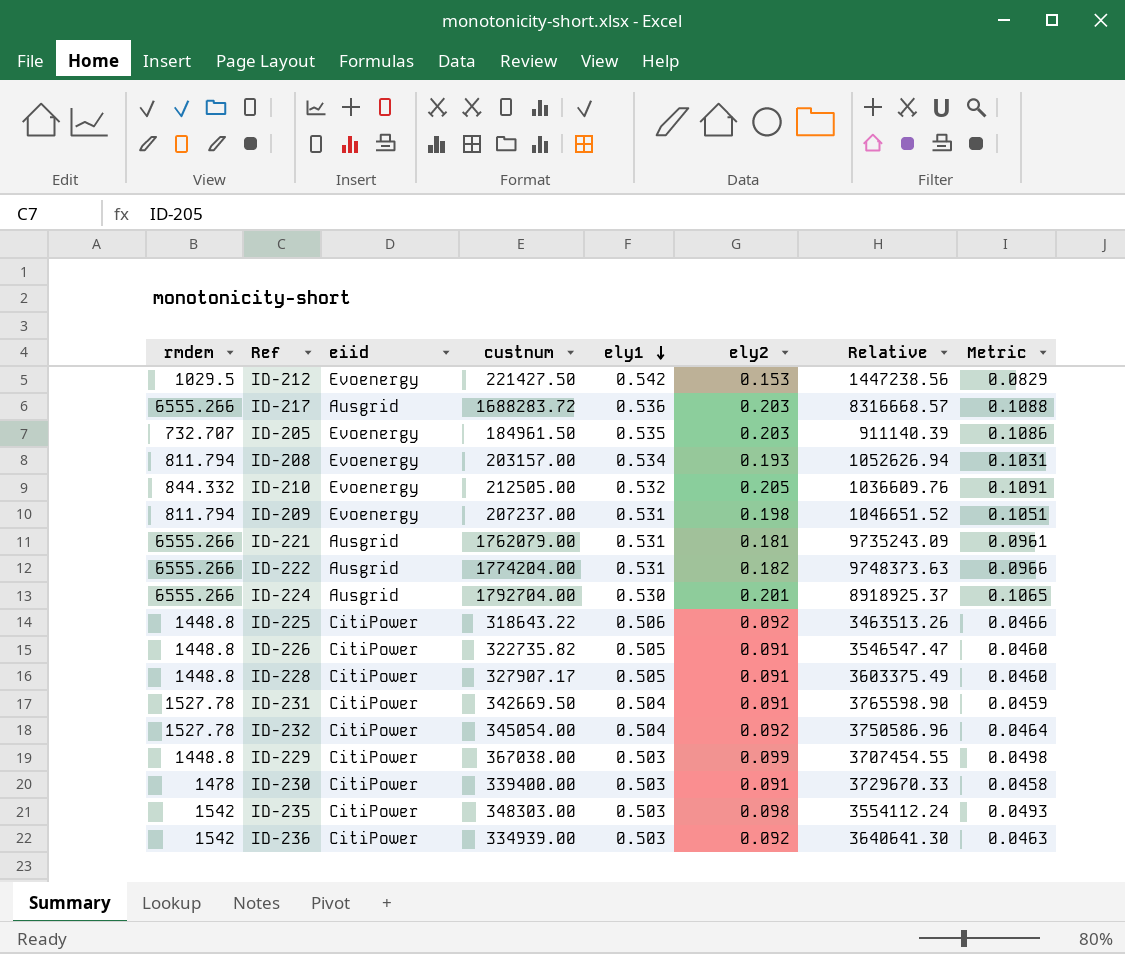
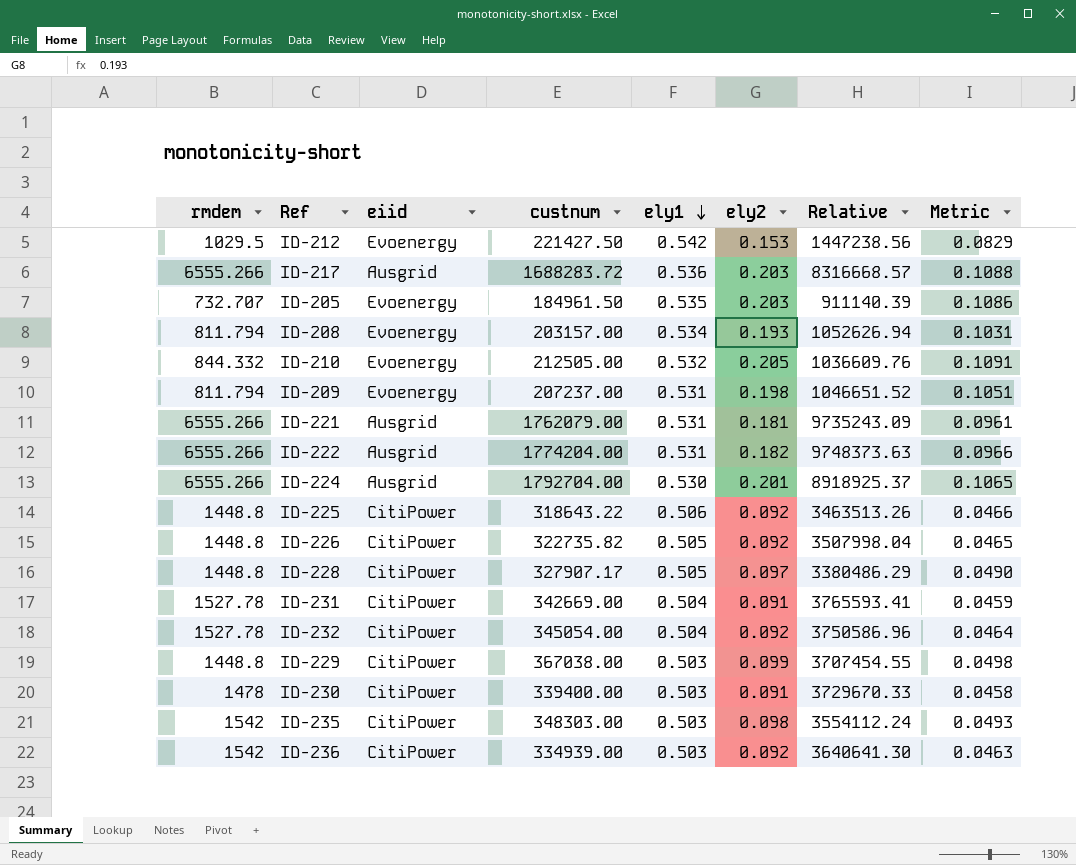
ID-226 | ely2: 0.091 -> 0.092
ID-226 | Relative: 3546547.47 -> 3507998.04
ID-226 | Metric: 0.0460 -> 0.0465
ID-228 | ely2: 0.091 -> 0.097
ID-228 | Relative: 3603375.49 -> 3380486.29
ID-228 | Metric: 0.0460 -> 0.0490
ID-231 | custnum: 342669.50 -> 342669.00
ID-231 | Relative: 3765598.90 -> 3765593.41

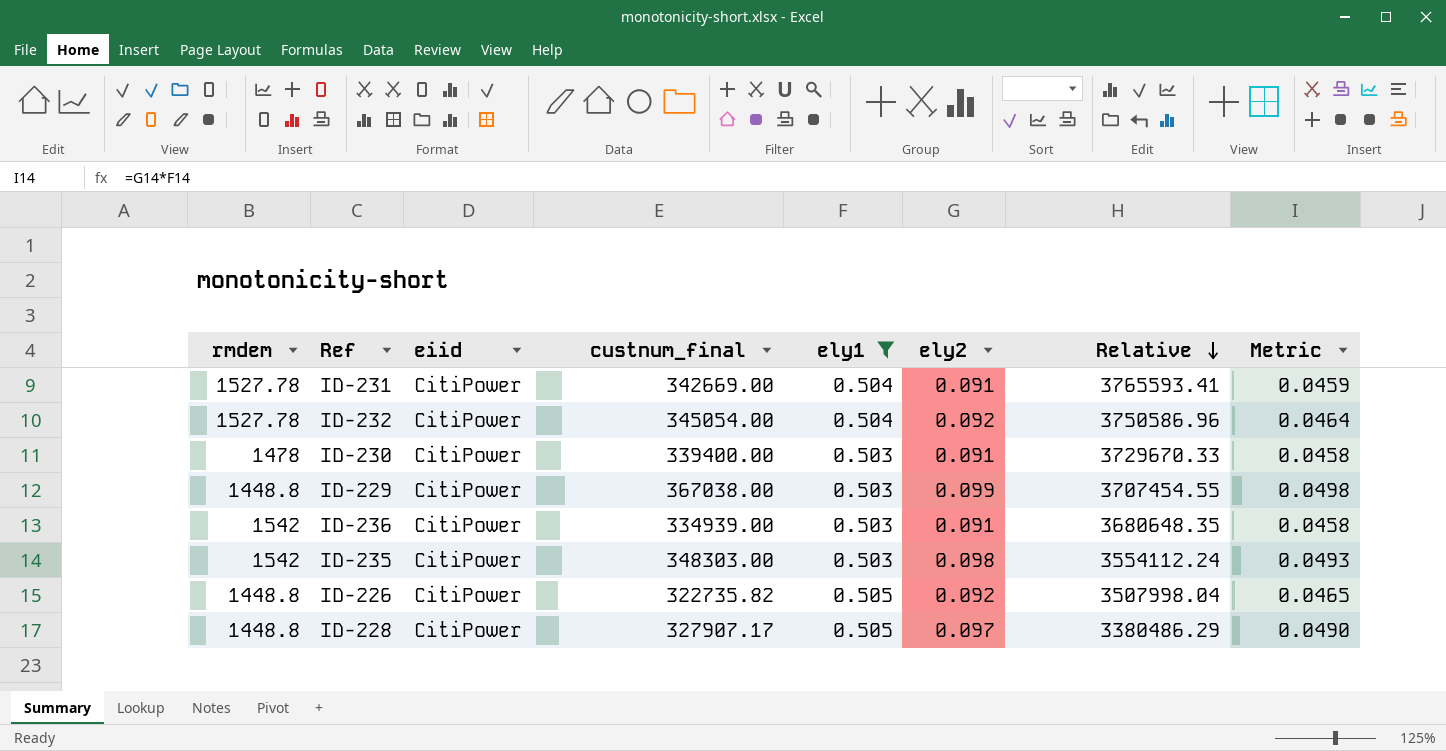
filter: none -> ely1 <= 0.505
row order: ely1 descending -> Relative descending
column name: custnum -> custnum_final
ID-236 | ely2: 0.092 -> 0.091
ID-236 | Relative: 3640641.30 -> 3680648.35
ID-236 | Metric: 0.0463 -> 0.0458

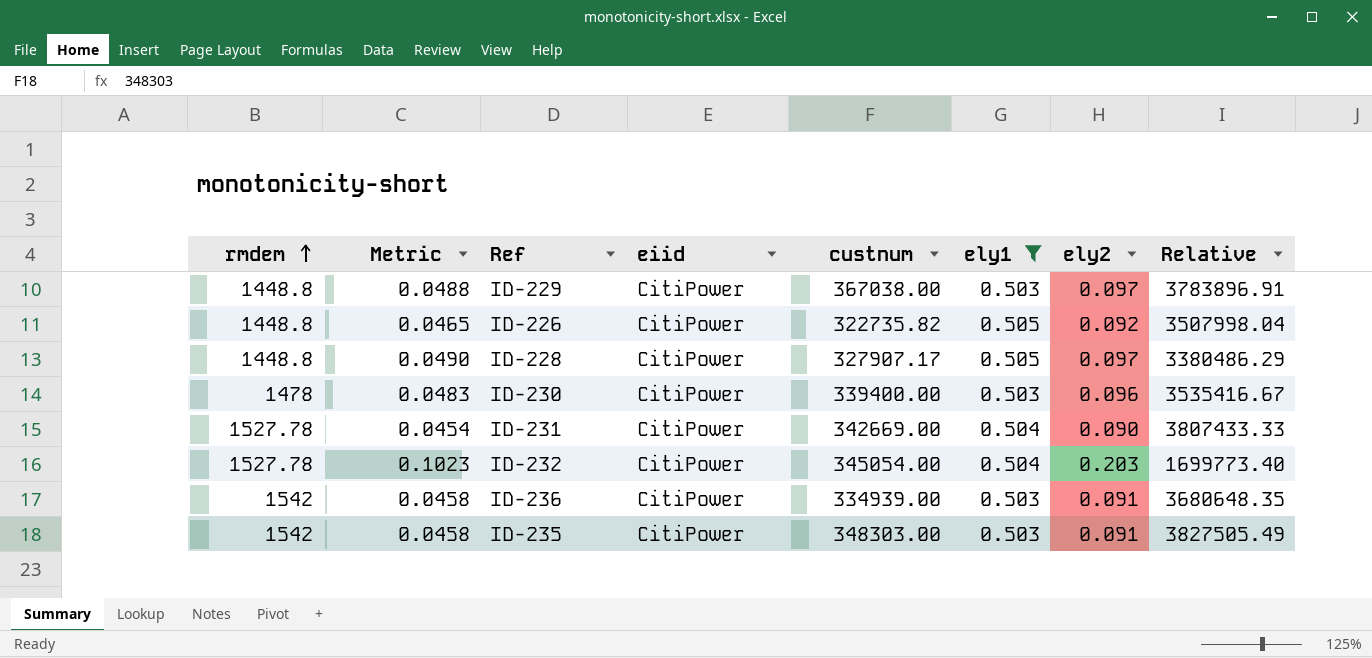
row order: Relative descending -> rmdem ascending
column Metric | position: 8 -> 2
column name: custnum_final -> custnum
ID-229 | Metric: 0.0498 -> 0.0488
ID-229 | ely2: 0.099 -> 0.097
ID-229 | Relative: 3707454.55 -> 3783896.91
ID-230 | Metric: 0.0458 -> 0.0483
ID-230 | ely2: 0.091 -> 0.096
ID-230 | Relative: 3729670.33 -> 3535416.67
ID-231 | Metric: 0.0459 -> 0.0454
ID-231 | ely2: 0.091 -> 0.090
ID-231 | Relative: 3765593.41 -> 3807433.33
ID-232 | Metric: 0.0464 -> 0.1023
ID-232 | ely2: 0.092 -> 0.203
ID-232 | Relative: 3750586.96 -> 1699773.40
ID-235 | Metric: 0.0493 -> 0.0458
ID-235 | ely2: 0.098 -> 0.091
ID-235 | Relative: 3554112.24 -> 3827505.49

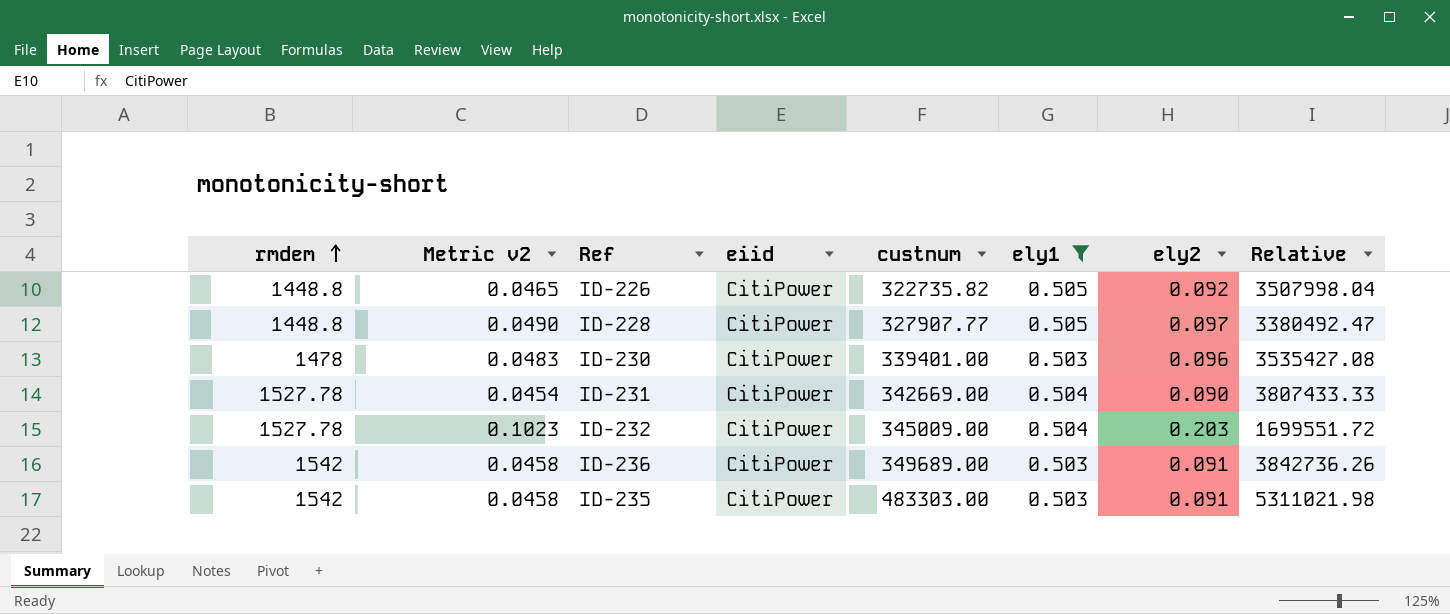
column name: Metric -> Metric v2
row ID-229: 1448.8 | 0.0488 | CitiPower | 367038.00 | 0.503 | 0.097 | 3783896.91 -> none
ID-228 | custnum: 327907.17 -> 327907.77
ID-228 | Relative: 3380486.29 -> 3380492.47
ID-230 | custnum: 339400.00 -> 339401.00
ID-230 | Relative: 3535416.67 -> 3535427.08
ID-232 | custnum: 345054.00 -> 345009.00
ID-232 | Relative: 1699773.40 -> 1699551.72
ID-236 | custnum: 334939.00 -> 349689.00
ID-236 | Relative: 3680648.35 -> 3842736.26
ID-235 | custnum: 348303.00 -> 483303.00
ID-235 | Relative: 3827505.49 -> 5311021.98

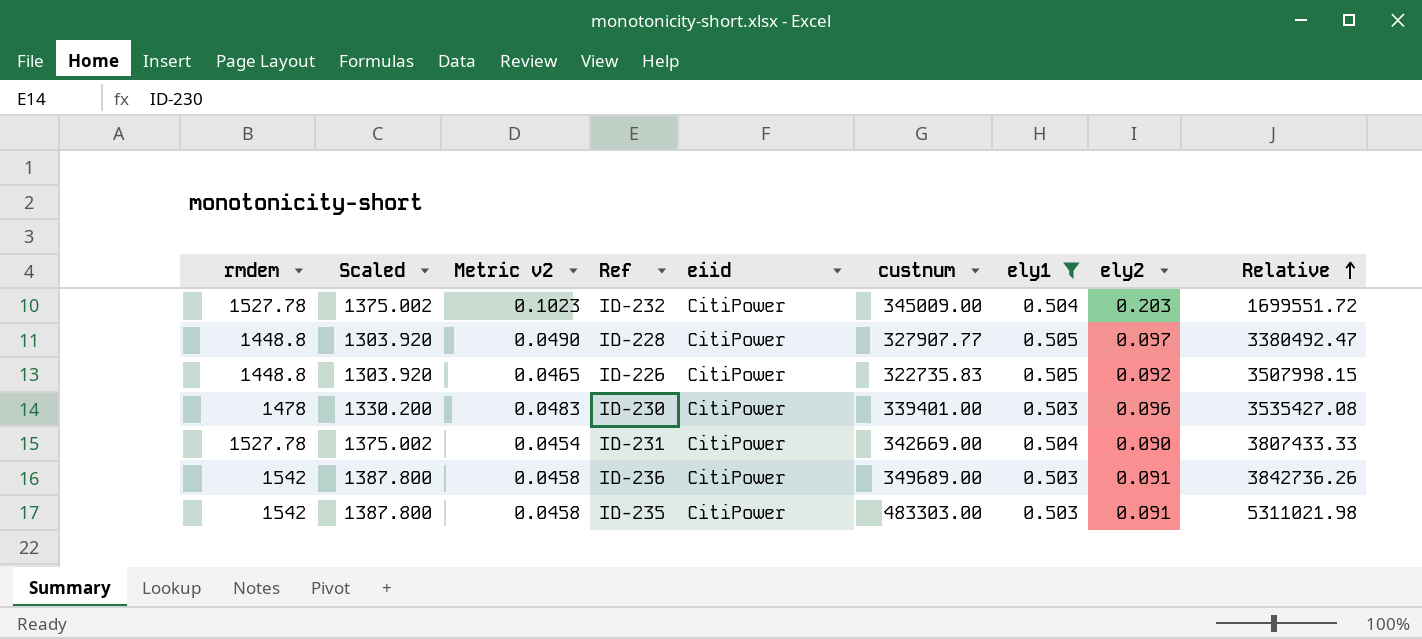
row order: rmdem ascending -> Relative ascending
column Scaled | formula: none -> [rmdem] * 0.9
ID-226 | custnum: 322735.82 -> 322735.83
ID-226 | Relative: 3507998.04 -> 3507998.15

